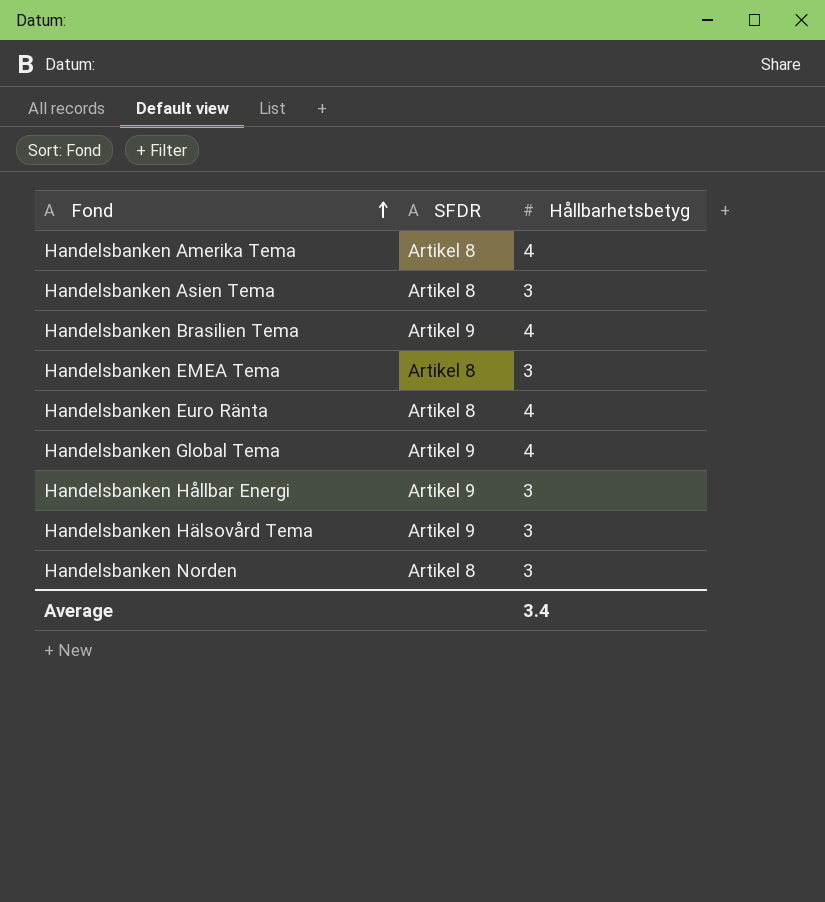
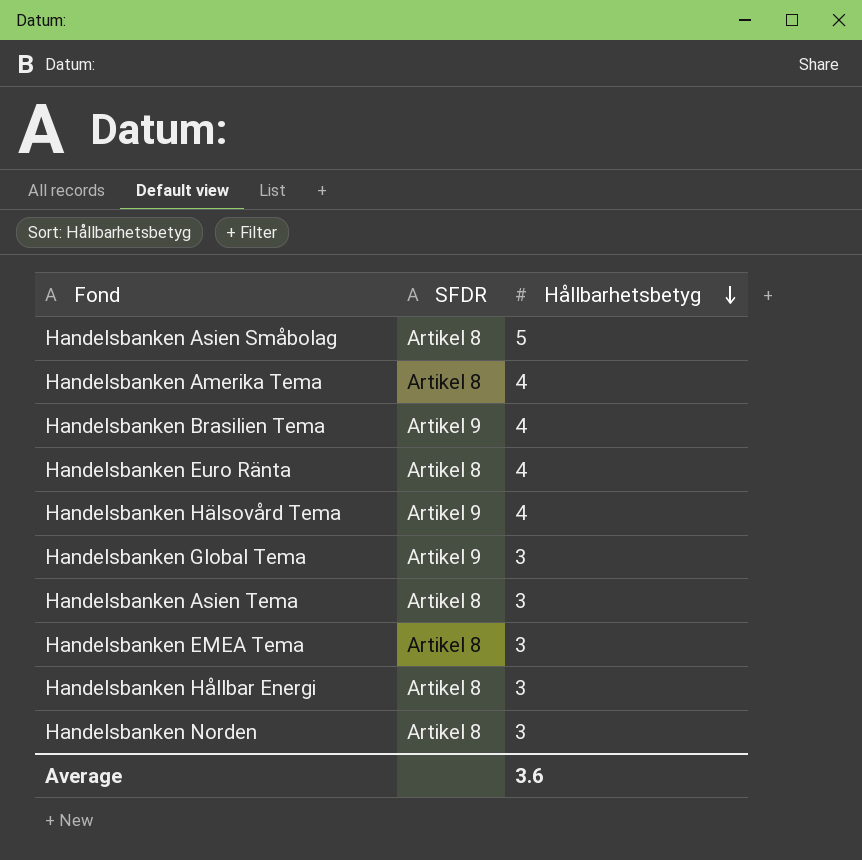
row order: Fond ascending -> Hållbarhetsbetyg descending
row Handelsbanken Asien Småbolag: none -> Artikel 8 | 5
Handelsbanken Hälsovård Tema | Hållbarhetsbetyg: 3 -> 4
Handelsbanken Global Tema | Hållbarhetsbetyg: 4 -> 3
Handelsbanken Hållbar Energi | SFDR: Artikel 9 -> Artikel 8
Average | Hållbarhetsbetyg: 3.4 -> 3.6

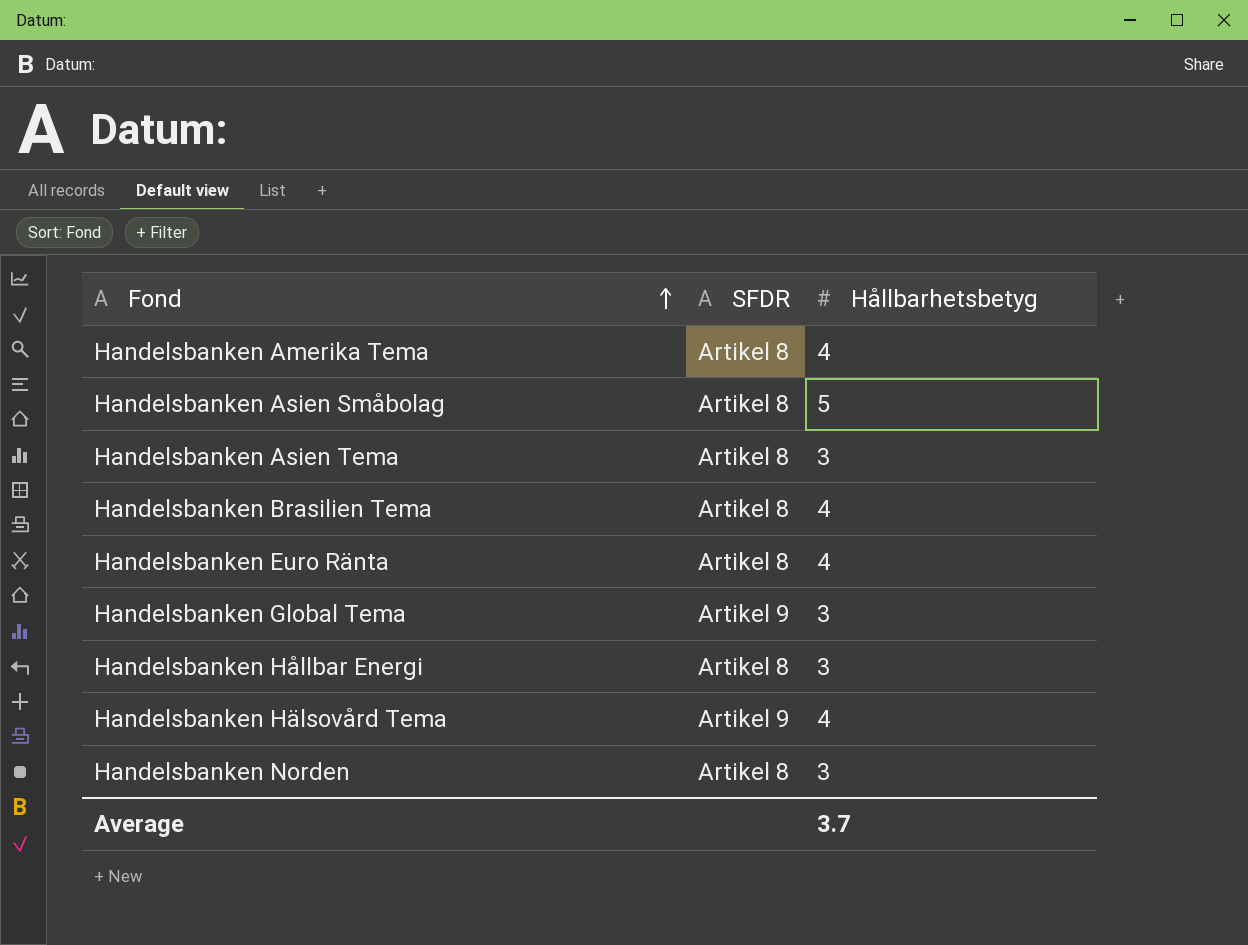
row order: Hållbarhetsbetyg descending -> Fond ascending
row Handelsbanken EMEA Tema: Artikel 8 | 3 -> none
Handelsbanken Brasilien Tema | SFDR: Artikel 9 -> Artikel 8
Average | Hållbarhetsbetyg: 3.6 -> 3.7

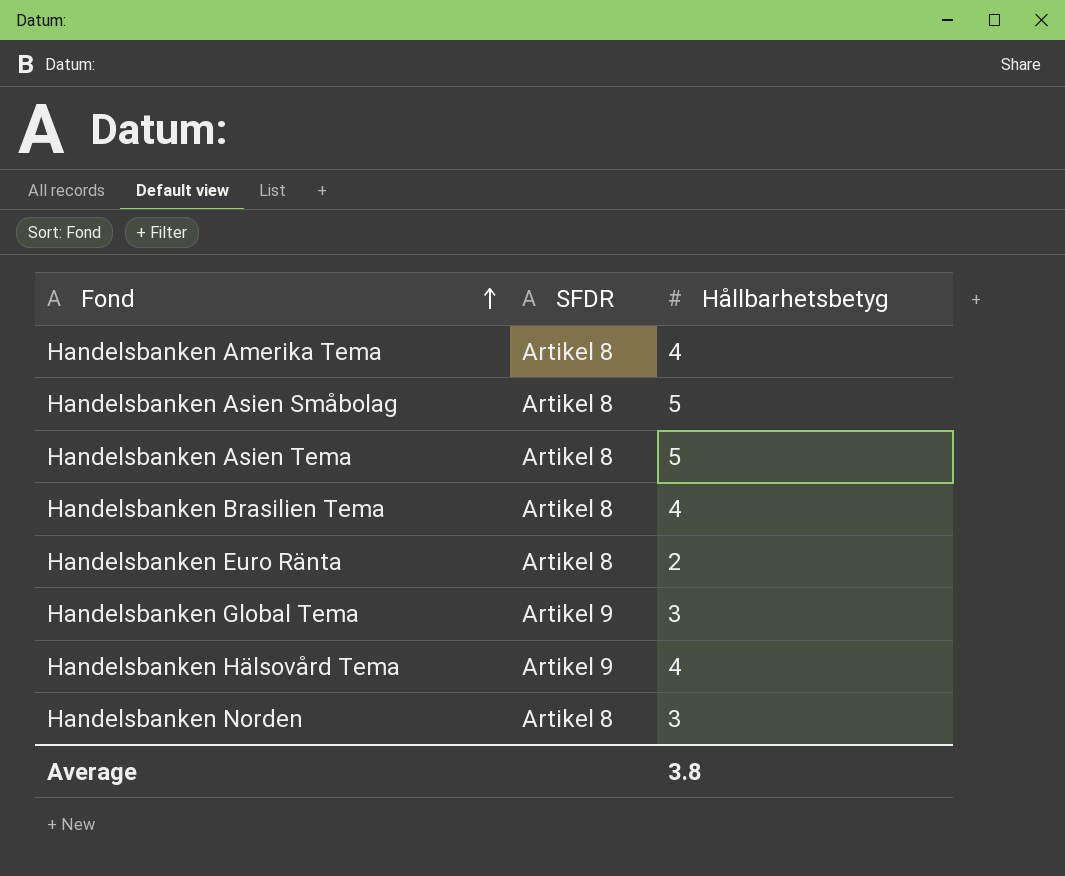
row Handelsbanken Hållbar Energi: Artikel 8 | 3 -> none
Handelsbanken Asien Tema | Hållbarhetsbetyg: 3 -> 5
Handelsbanken Euro Ränta | Hållbarhetsbetyg: 4 -> 2
Average | Hållbarhetsbetyg: 3.7 -> 3.8

